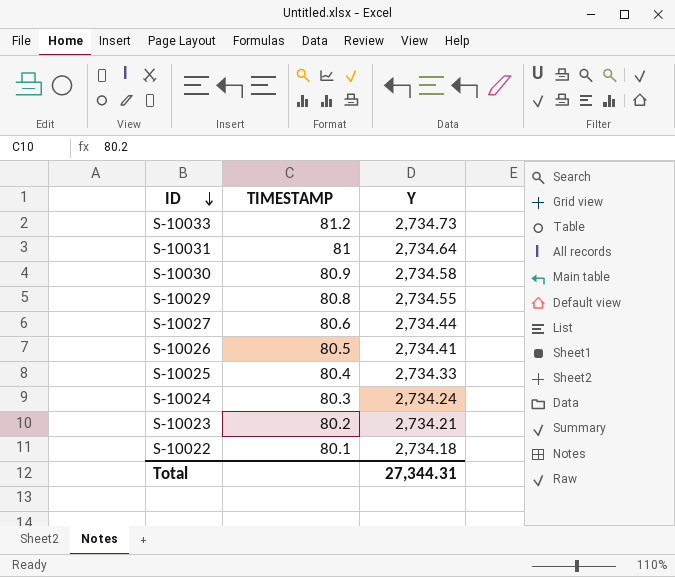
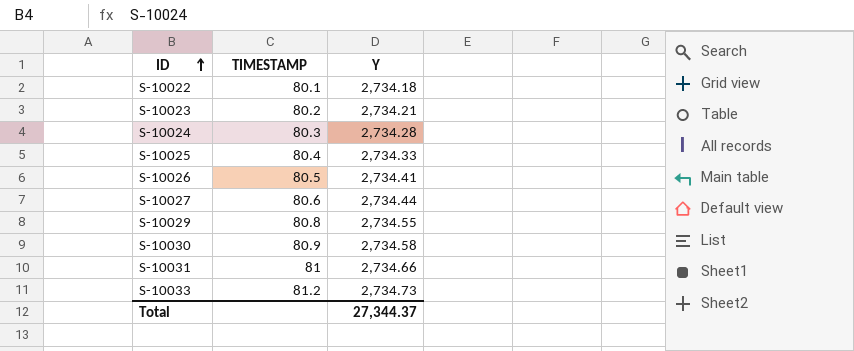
row order: ID descending -> ID ascending
S-10024 | Y: 2,734.24 -> 2,734.28
S-10031 | Y: 2,734.64 -> 2,734.66
Total | Y: 27,344.31 -> 27,344.37

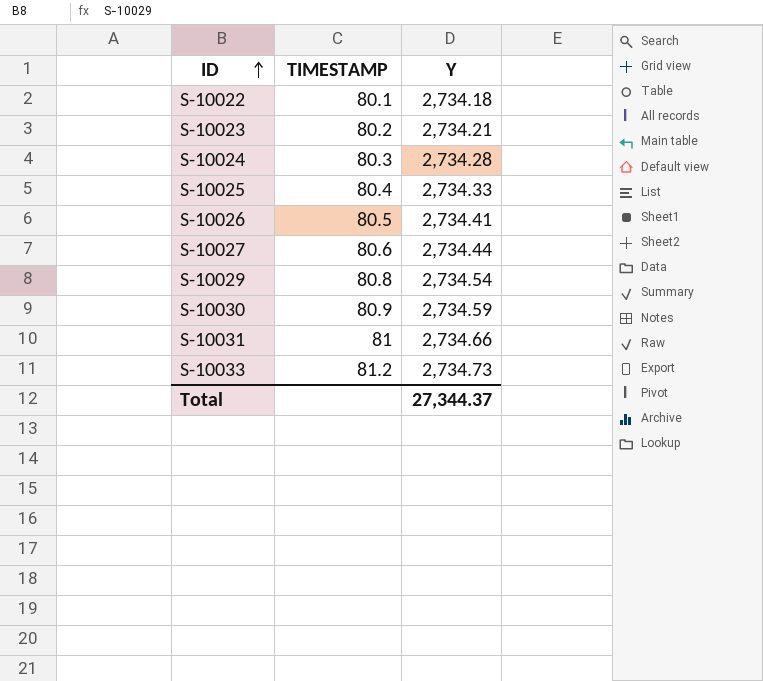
S-10029 | Y: 2,734.55 -> 2,734.54
S-10030 | Y: 2,734.58 -> 2,734.59

